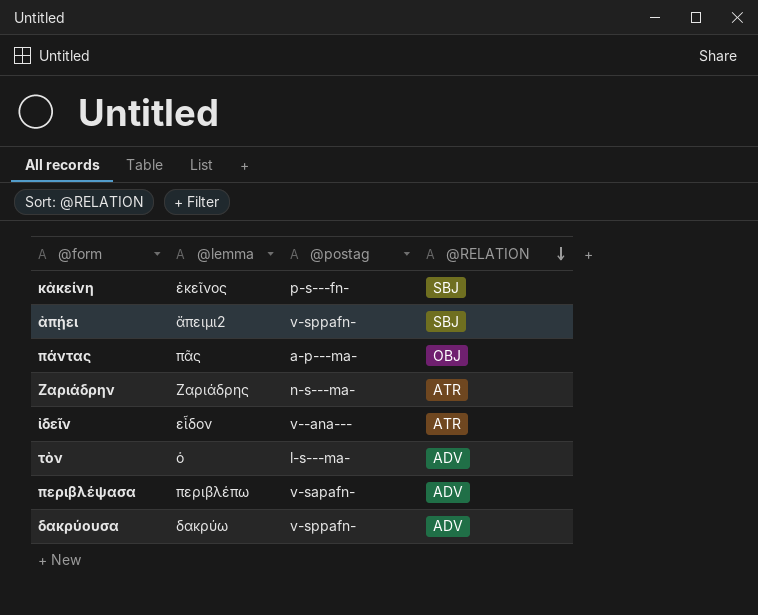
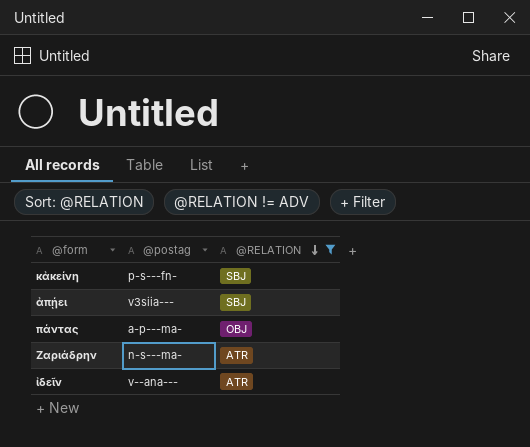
filter: none -> @RELATION != ADV
column @lemma | position: 2 -> none
ἀπῄει | @postag: v-sppafn- -> v3siia---

